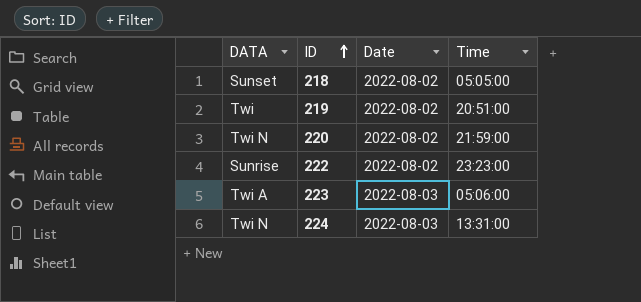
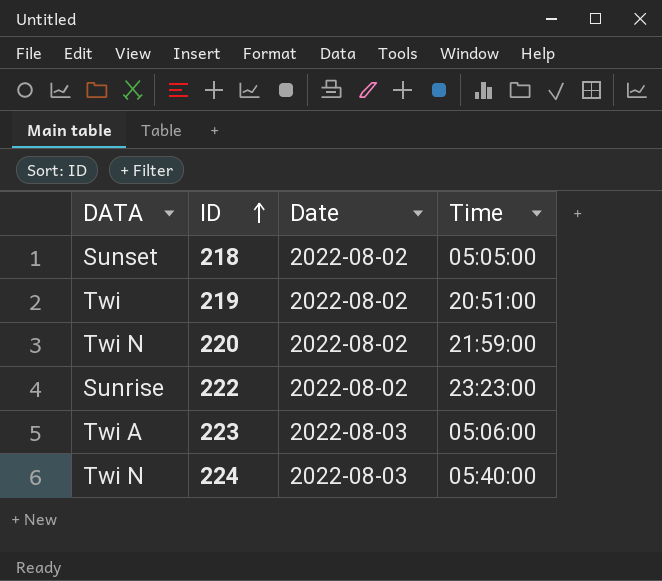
224 | Time: 13:31:00 -> 05:40:00

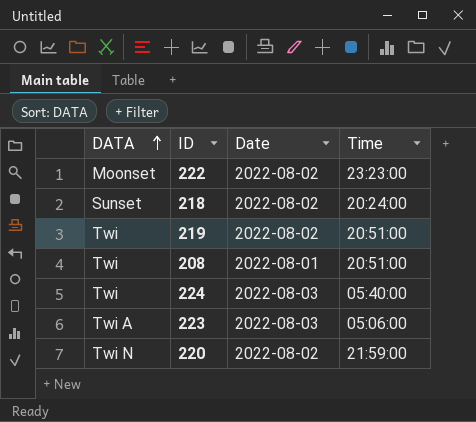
row order: ID ascending -> DATA ascending
222 | DATA: Sunrise -> Moonset
218 | Time: 05:05:00 -> 20:24:00
row 208: none -> Twi | 2022-08-01 | 20:51:00
224 | DATA: Twi N -> Twi

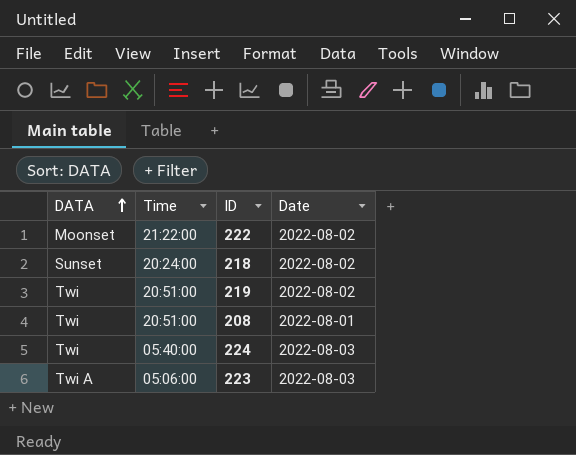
column Time | position: 4 -> 2
row 220: Twi N | 2022-08-02 | 21:59:00 -> none
222 | Time: 23:23:00 -> 21:22:00

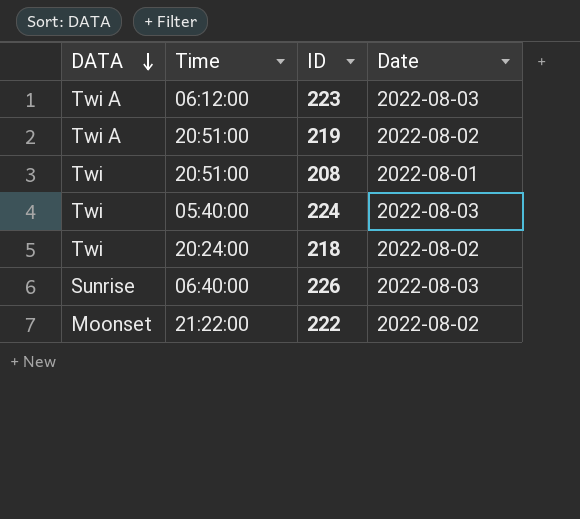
row order: DATA ascending -> DATA descending
223 | Time: 05:06:00 -> 06:12:00
219 | DATA: Twi -> Twi A
218 | DATA: Sunset -> Twi
row 226: none -> Sunrise | 06:40:00 | 2022-08-03

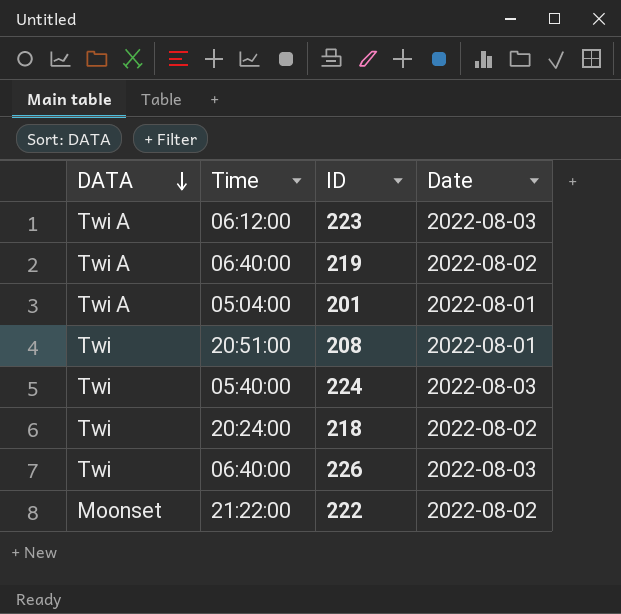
219 | Time: 20:51:00 -> 06:40:00
row 201: none -> Twi A | 05:04:00 | 2022-08-01
226 | DATA: Sunrise -> Twi

